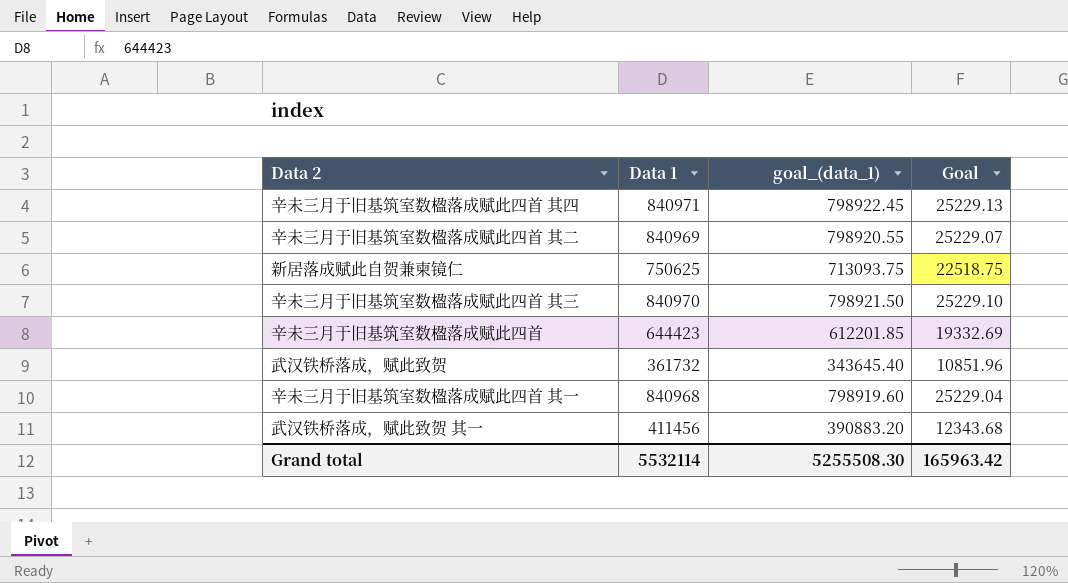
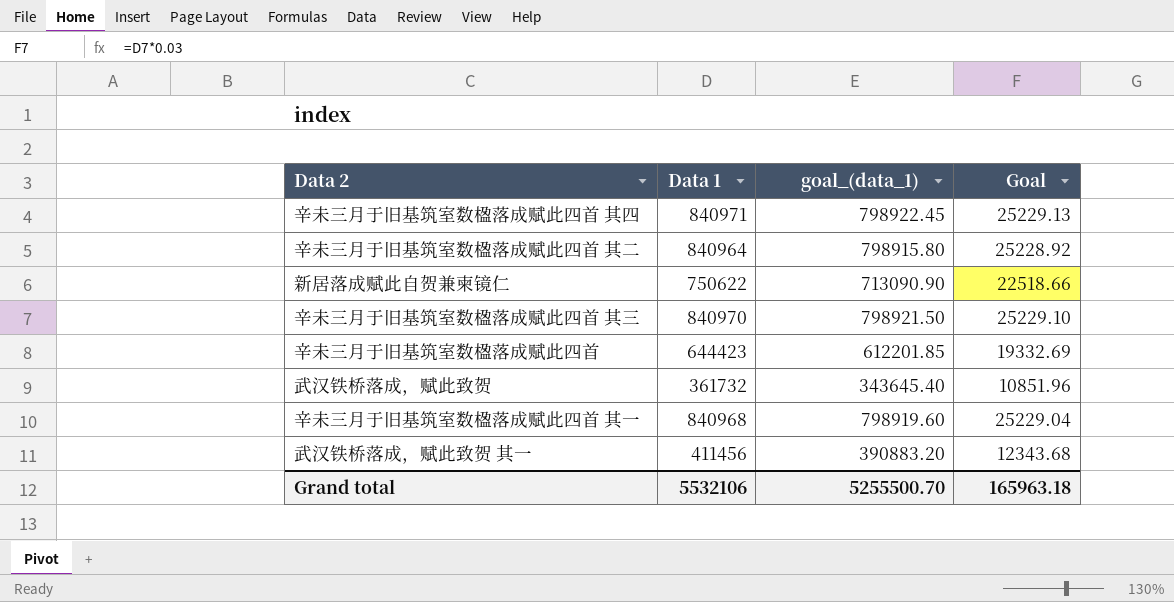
辛未三月于旧基筑室数楹落成赋此四首 其二 | Data 1: 840969 -> 840964
辛未三月于旧基筑室数楹落成赋此四首 其二 | goal_(data_1): 798920.55 -> 798915.80
辛未三月于旧基筑室数楹落成赋此四首 其二 | Goal: 25229.07 -> 25228.92
新居落成赋此自贺兼柬镜仁 | Data 1: 750625 -> 750622
新居落成赋此自贺兼柬镜仁 | goal_(data_1): 713093.75 -> 713090.90
新居落成赋此自贺兼柬镜仁 | Goal: 22518.75 -> 22518.66
Grand total | Data 1: 5532114 -> 5532106
Grand total | goal_(data_1): 5255508.30 -> 5255500.70
Grand total | Goal: 165963.42 -> 165963.18

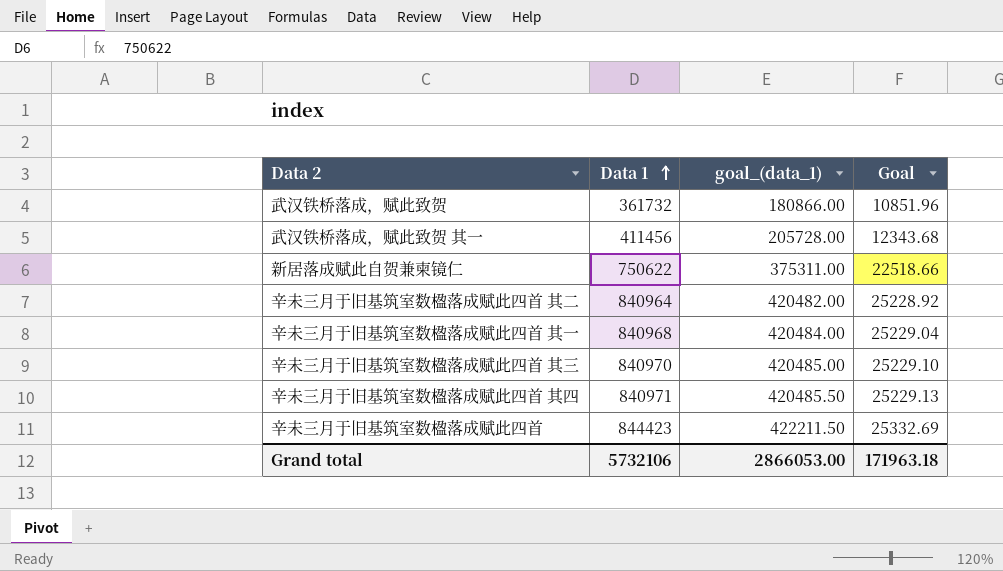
row order: none -> Data 1 ascending
column goal_(data_1) | formula: [Data 1] * 0.95 -> [Data 1] * 0.5
辛未三月于旧基筑室数楹落成赋此四首 | Data 1: 644423 -> 844423
辛未三月于旧基筑室数楹落成赋此四首 | Goal: 19332.69 -> 25332.69
Grand total | Data 1: 5532106 -> 5732106
Grand total | goal_(data_1): 5255500.70 -> 2866053.00
Grand total | Goal: 165963.18 -> 171963.18

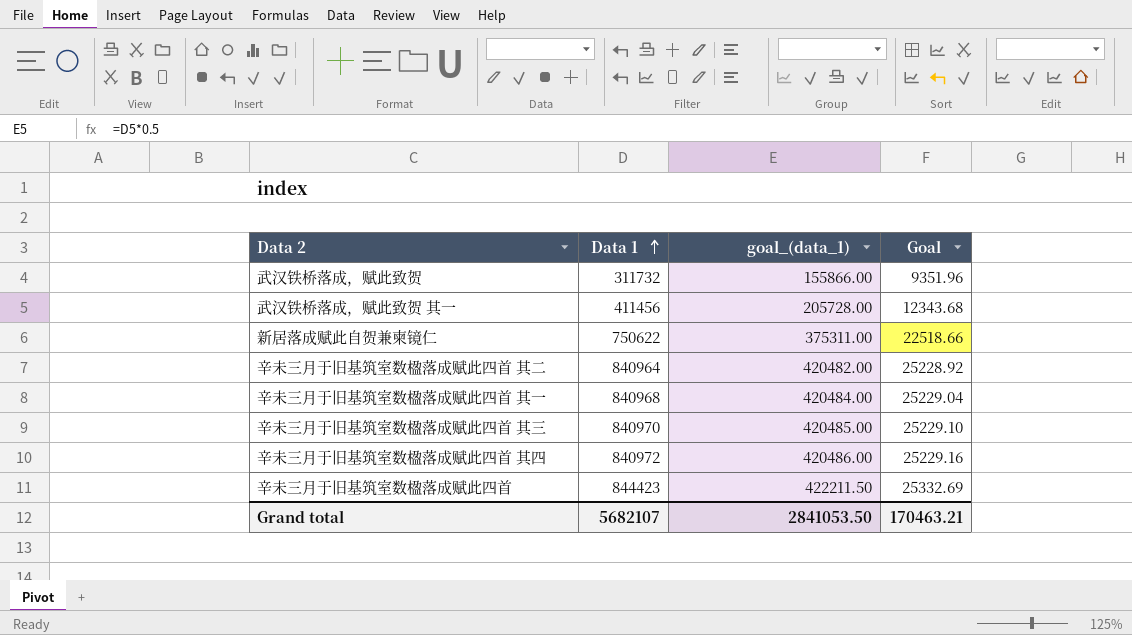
武汉铁桥落成，赋此致贺 | Data 1: 361732 -> 311732
武汉铁桥落成，赋此致贺 | goal_(data_1): 180866.00 -> 155866.00
武汉铁桥落成，赋此致贺 | Goal: 10851.96 -> 9351.96
辛未三月于旧基筑室数楹落成赋此四首 其四 | Data 1: 840971 -> 840972
辛未三月于旧基筑室数楹落成赋此四首 其四 | goal_(data_1): 420485.50 -> 420486.00
辛未三月于旧基筑室数楹落成赋此四首 其四 | Goal: 25229.13 -> 25229.16
Grand total | Data 1: 5732106 -> 5682107
Grand total | goal_(data_1): 2866053.00 -> 2841053.50
Grand total | Goal: 171963.18 -> 170463.21

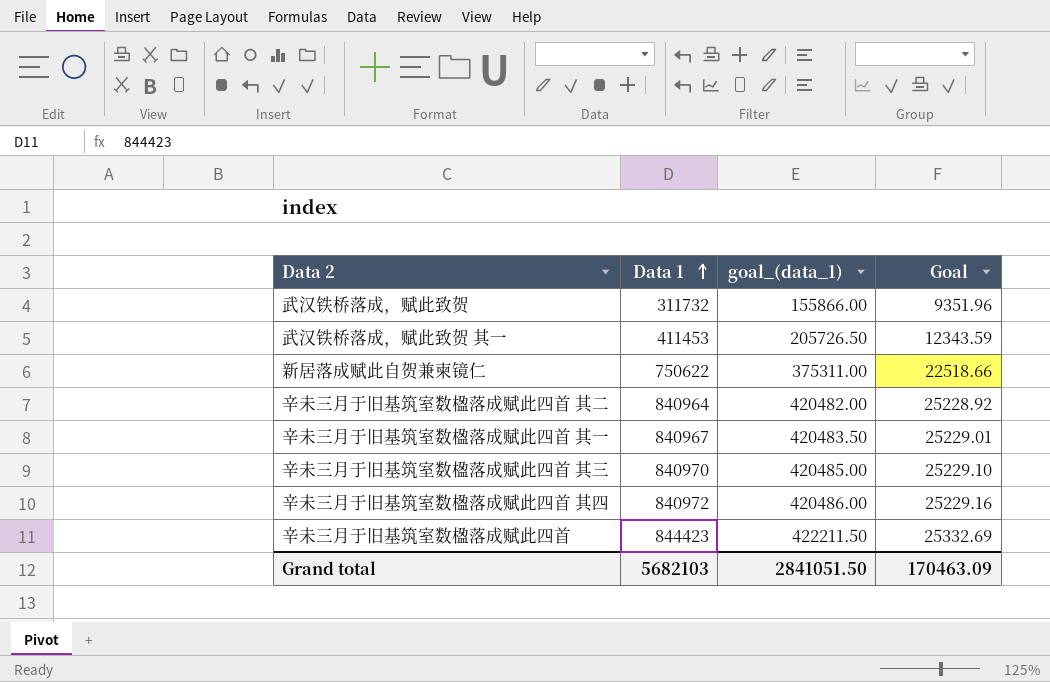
武汉铁桥落成，赋此致贺 其一 | Data 1: 411456 -> 411453
武汉铁桥落成，赋此致贺 其一 | goal_(data_1): 205728.00 -> 205726.50
武汉铁桥落成，赋此致贺 其一 | Goal: 12343.68 -> 12343.59
辛未三月于旧基筑室数楹落成赋此四首 其一 | Data 1: 840968 -> 840967
辛未三月于旧基筑室数楹落成赋此四首 其一 | goal_(data_1): 420484.00 -> 420483.50
辛未三月于旧基筑室数楹落成赋此四首 其一 | Goal: 25229.04 -> 25229.01
Grand total | Data 1: 5682107 -> 5682103
Grand total | goal_(data_1): 2841053.50 -> 2841051.50
Grand total | Goal: 170463.21 -> 170463.09

